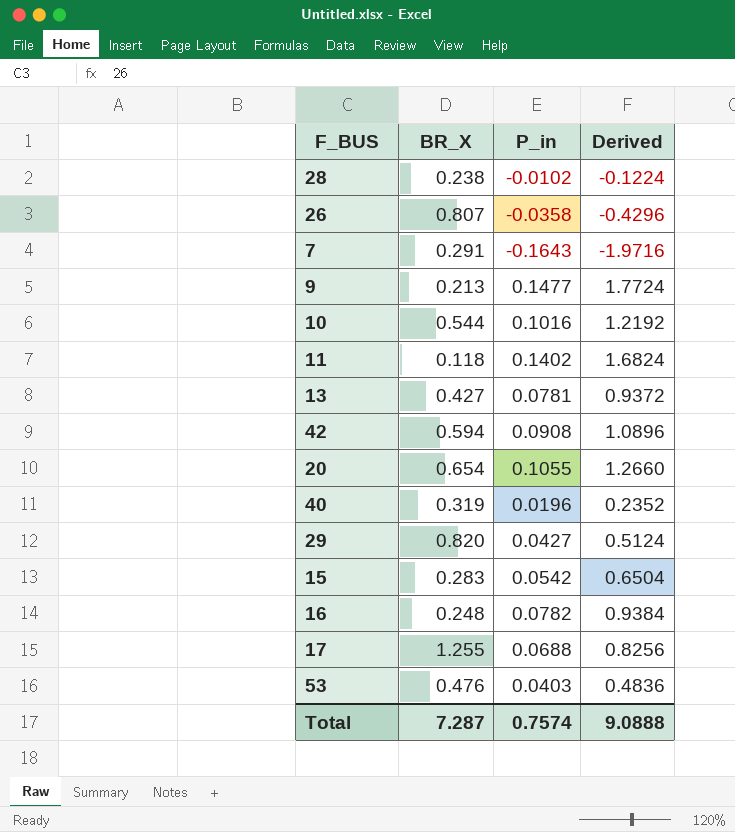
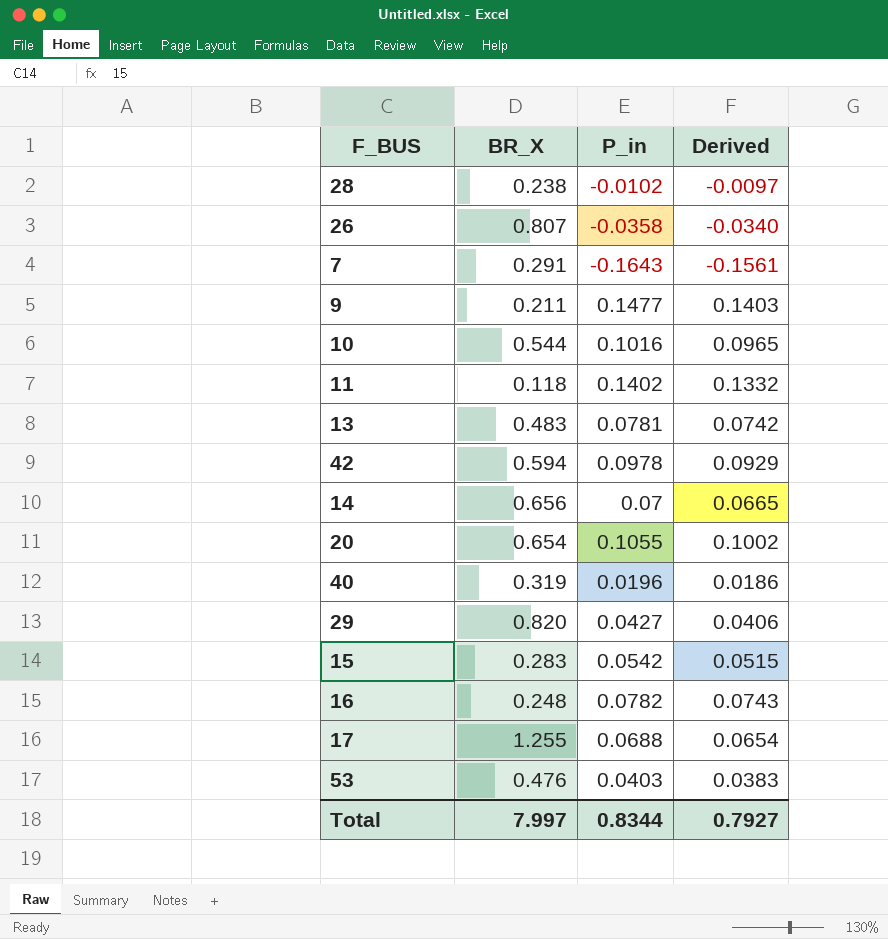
column Derived | formula: [P_in] * 12 -> [P_in] * 0.95
9 | BR_X: 0.213 -> 0.211
13 | BR_X: 0.427 -> 0.483
42 | P_in: 0.0908 -> 0.0978
row 14: none -> 0.656 | 0.07 | 0.0665
Total | BR_X: 7.287 -> 7.997
Total | P_in: 0.7574 -> 0.8344
Total | Derived: 9.0888 -> 0.7927

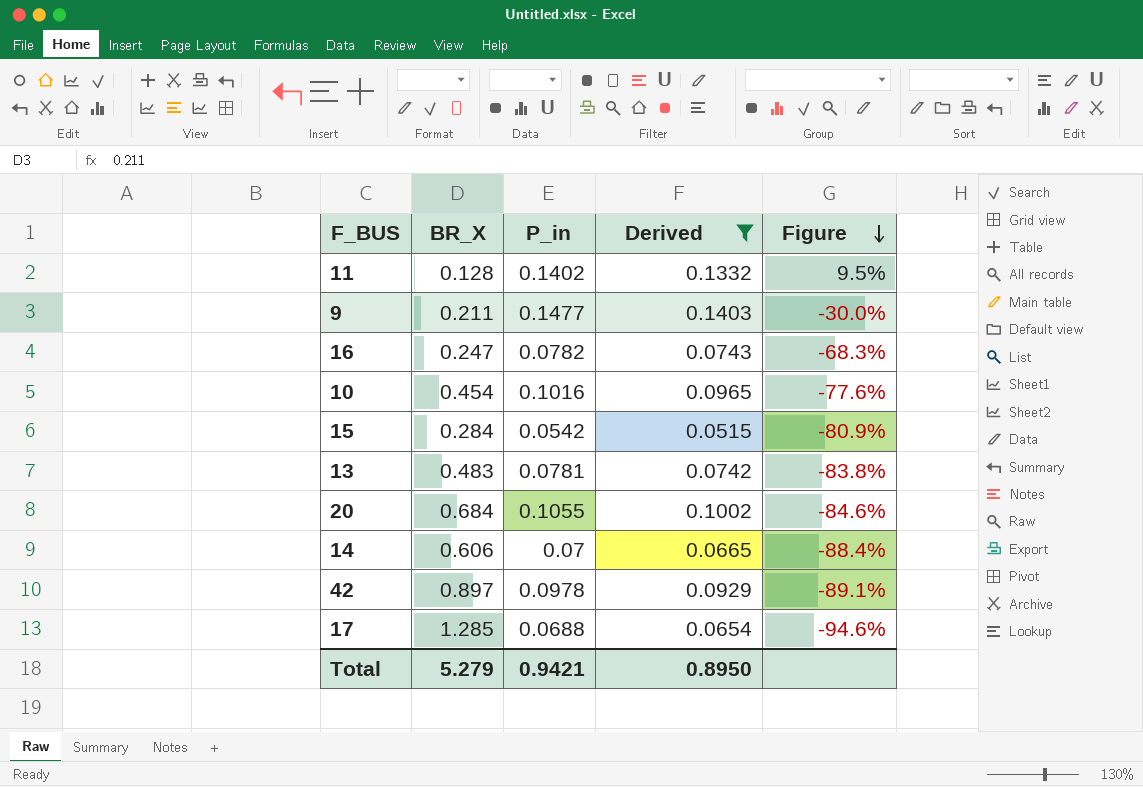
filter: none -> Derived >= 0.0515
row order: none -> Figure descending
column Figure | formula: none -> ([P_in] - [BR_X]) / [BR_X]
11 | BR_X: 0.118 -> 0.128
16 | BR_X: 0.248 -> 0.247
10 | BR_X: 0.544 -> 0.454
15 | BR_X: 0.283 -> 0.284
20 | BR_X: 0.654 -> 0.684
14 | BR_X: 0.656 -> 0.606
42 | BR_X: 0.594 -> 0.897
17 | BR_X: 1.255 -> 1.285
Total | BR_X: 7.997 -> 5.279
Total | P_in: 0.8344 -> 0.9421
Total | Derived: 0.7927 -> 0.8950

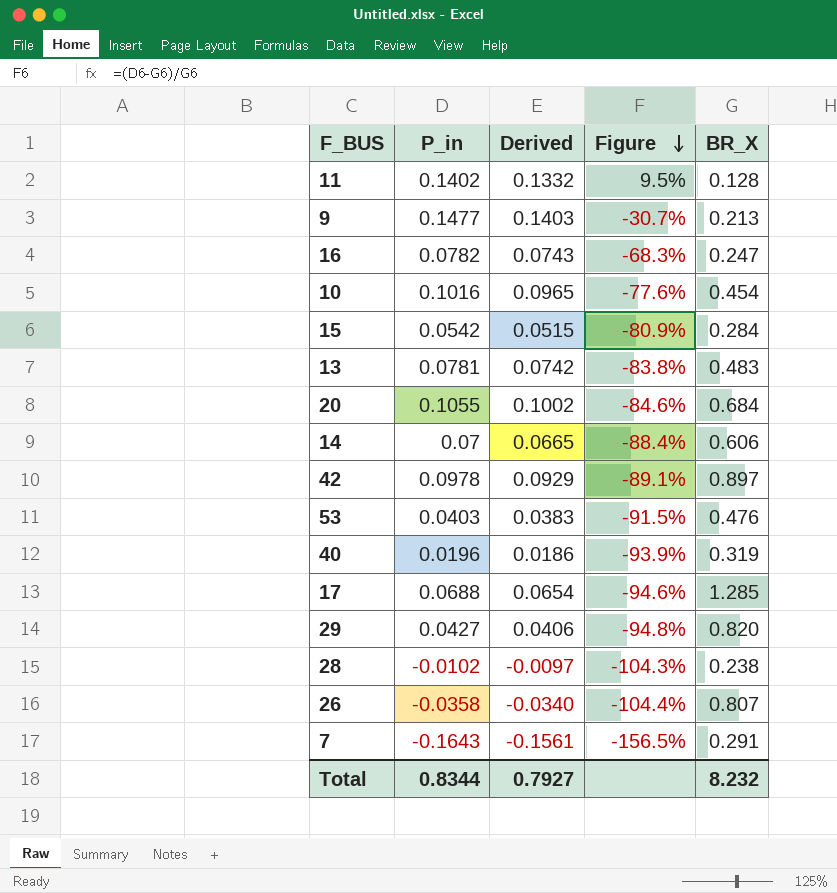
filter: Derived >= 0.0515 -> none
column BR_X | position: 2 -> 5
9 | Figure: -30.0% -> -30.7%
9 | BR_X: 0.211 -> 0.213
Total | P_in: 0.9421 -> 0.8344
Total | Derived: 0.8950 -> 0.7927
Total | BR_X: 5.279 -> 8.232

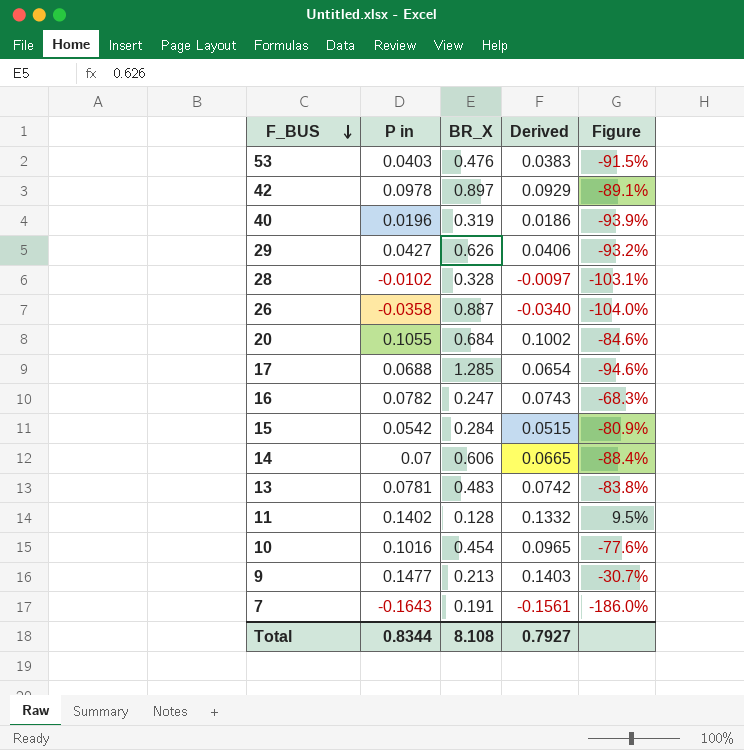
row order: Figure descending -> F_BUS descending
column name: P_in -> P in
column BR_X | position: 5 -> 3
29 | BR_X: 0.820 -> 0.626
29 | Figure: -94.8% -> -93.2%
28 | BR_X: 0.238 -> 0.328
28 | Figure: -104.3% -> -103.1%
26 | BR_X: 0.807 -> 0.887
26 | Figure: -104.4% -> -104.0%
7 | BR_X: 0.291 -> 0.191
7 | Figure: -156.5% -> -186.0%
Total | BR_X: 8.232 -> 8.108

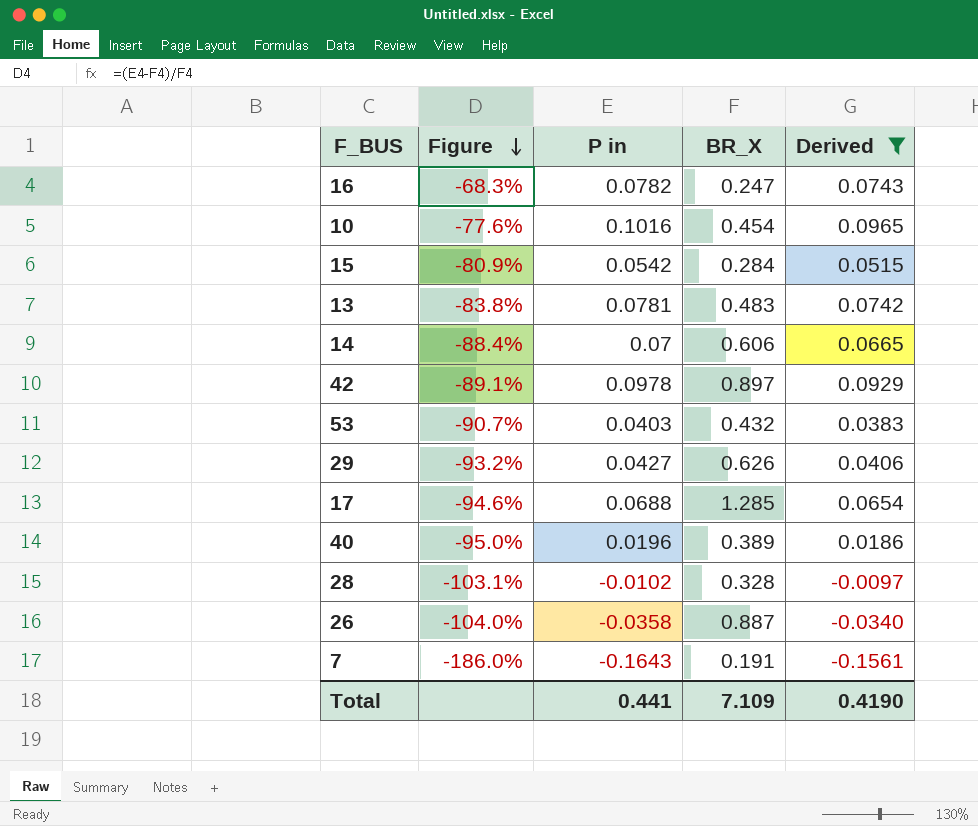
filter: none -> Derived <= 0.0965
row order: F_BUS descending -> Figure descending
column Figure | position: 5 -> 2
53 | Figure: -91.5% -> -90.7%
53 | BR_X: 0.476 -> 0.432
40 | Figure: -93.9% -> -95.0%
40 | BR_X: 0.319 -> 0.389
Total | P in: 0.8344 -> 0.441
Total | BR_X: 8.108 -> 7.109
Total | Derived: 0.7927 -> 0.4190

